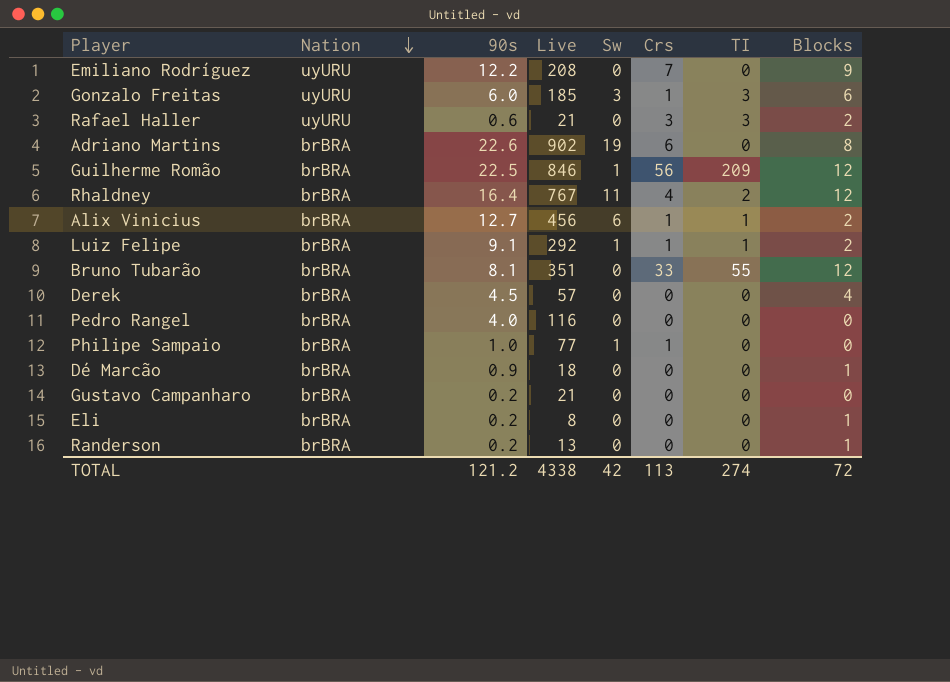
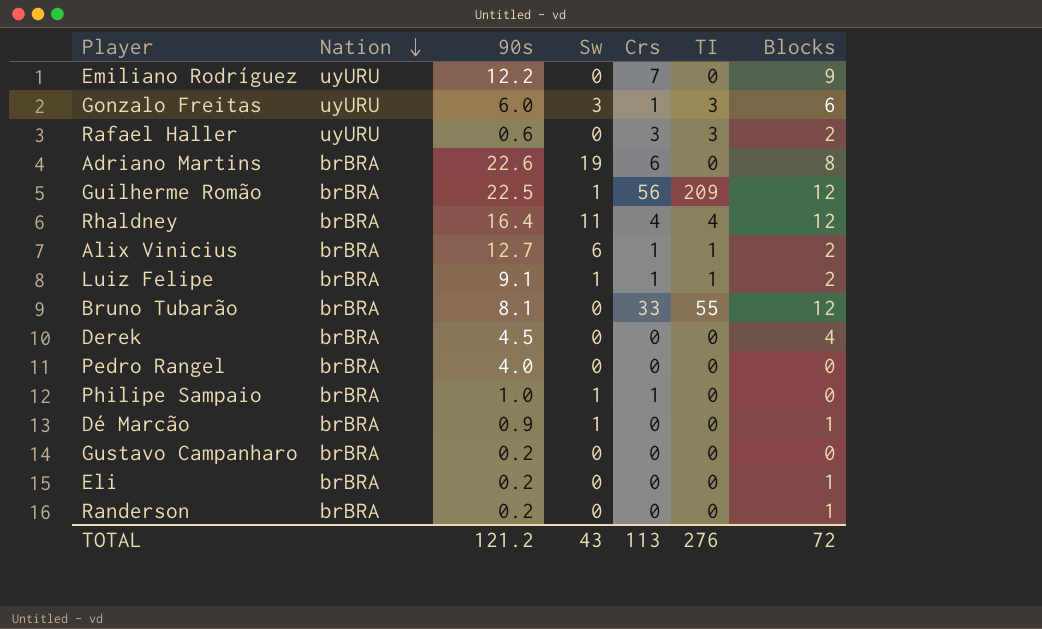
column Live | position: 4 -> none
Rhaldney | TI: 2 -> 4
Dé Marcão | Sw: 0 -> 1
TOTAL | Sw: 42 -> 43
TOTAL | TI: 274 -> 276

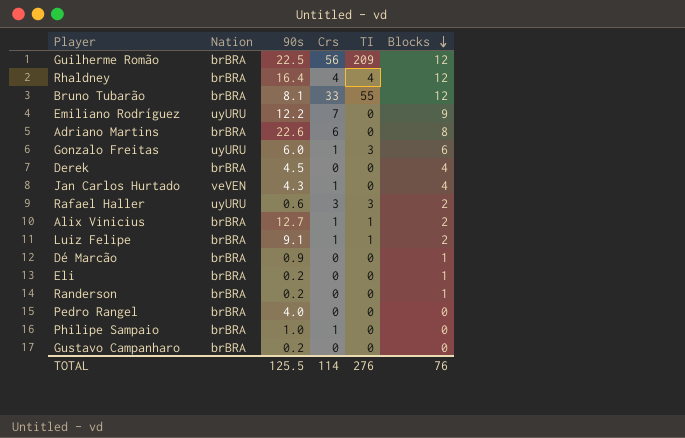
row order: Nation descending -> Blocks descending
column Sw | position: 4 -> none
row Jan Carlos Hurtado: none -> veVEN | 4.3 | 1 | 0 | 4
TOTAL | 90s: 121.2 -> 125.5
TOTAL | Crs: 113 -> 114
TOTAL | Blocks: 72 -> 76

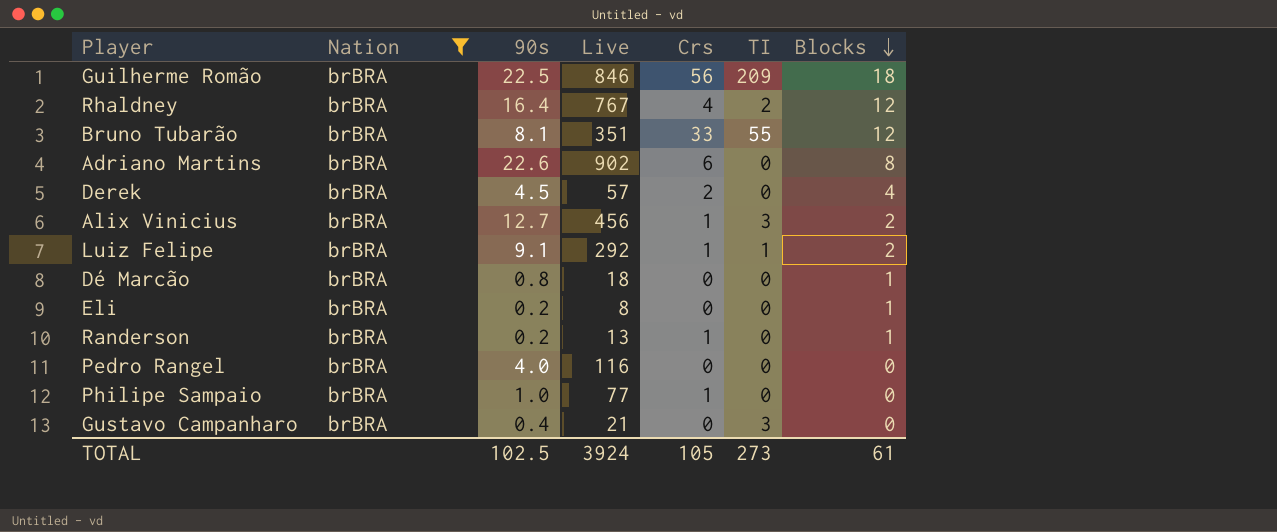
filter: none -> Nation = brBRA
column Live | position: none -> 4
Guilherme Romão | Blocks: 12 -> 18
Rhaldney | TI: 4 -> 2
Derek | Crs: 0 -> 2
Alix Vinicius | TI: 1 -> 3
Dé Marcão | 90s: 0.9 -> 0.8
Randerson | Crs: 0 -> 1
Gustavo Campanharo | 90s: 0.2 -> 0.4
Gustavo Campanharo | TI: 0 -> 3
TOTAL | 90s: 125.5 -> 102.5
TOTAL | Crs: 114 -> 105
TOTAL | TI: 276 -> 273
TOTAL | Blocks: 76 -> 61

